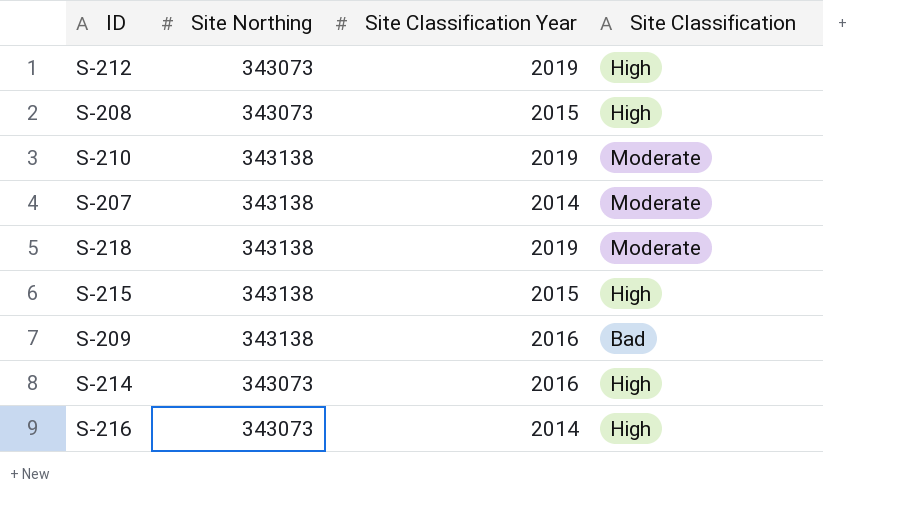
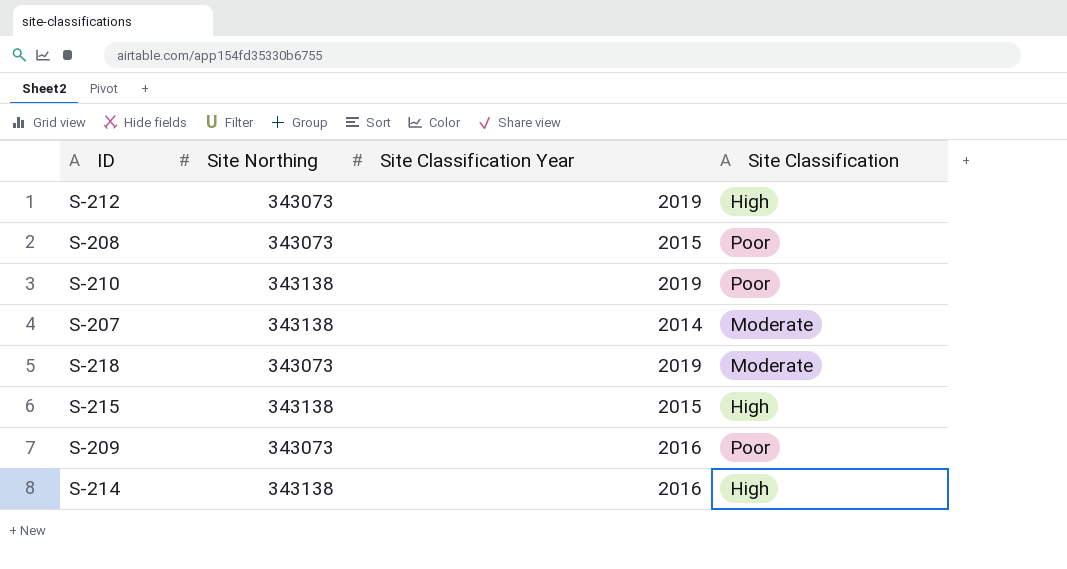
row S-216: 343073 | 2014 | High -> none
S-208 | Site Classification: High -> Poor
S-210 | Site Classification: Moderate -> Poor
S-218 | Site Northing: 343138 -> 343073
S-209 | Site Northing: 343138 -> 343073
S-209 | Site Classification: Bad -> Poor
S-214 | Site Northing: 343073 -> 343138

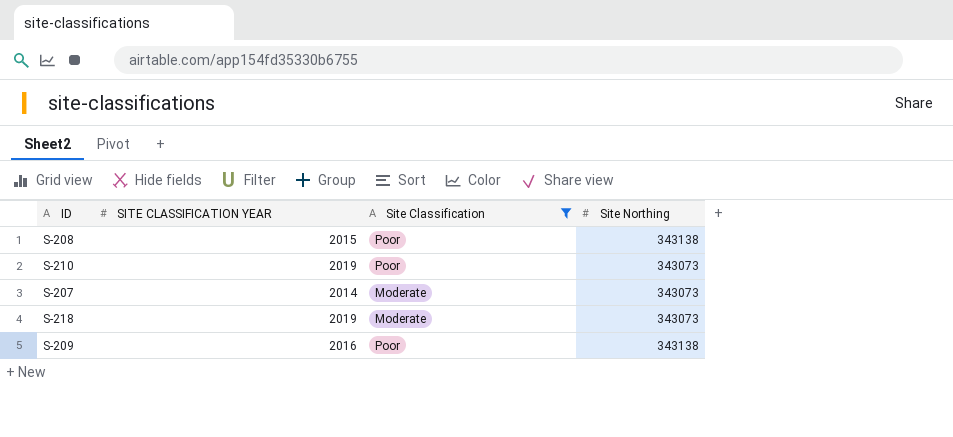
filter: none -> Site Classification != High
column name: Site Classification Year -> SITE CLASSIFICATION YEAR
column Site Northing | position: 2 -> 4
S-208 | Site Northing: 343073 -> 343138
S-210 | Site Northing: 343138 -> 343073
S-207 | Site Northing: 343138 -> 343073
S-209 | Site Northing: 343073 -> 343138

